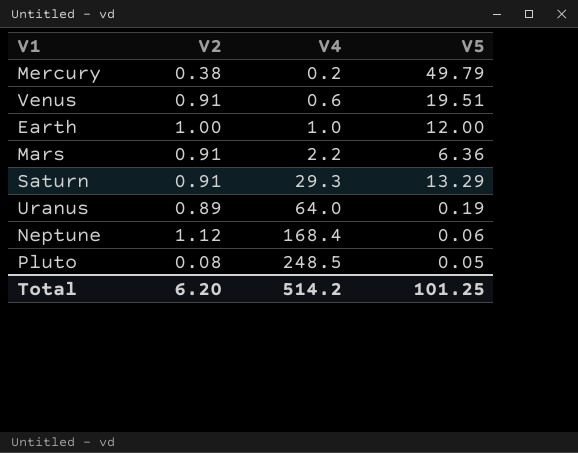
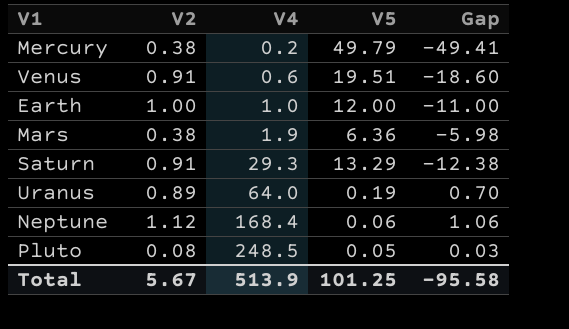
column Gap | formula: none -> [V2] - [V5]
Mars | V2: 0.91 -> 0.38
Mars | V4: 2.2 -> 1.9
Total | V2: 6.20 -> 5.67
Total | V4: 514.2 -> 513.9

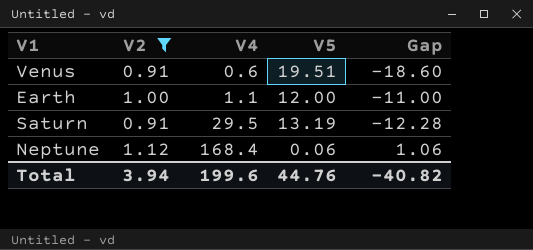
filter: none -> V2 >= 0.91
Earth | V4: 1.0 -> 1.1
Saturn | V4: 29.3 -> 29.5
Saturn | V5: 13.29 -> 13.19
Saturn | Gap: -12.38 -> -12.28
Total | V2: 5.67 -> 3.94
Total | V4: 513.9 -> 199.6
Total | V5: 101.25 -> 44.76
Total | Gap: -95.58 -> -40.82

